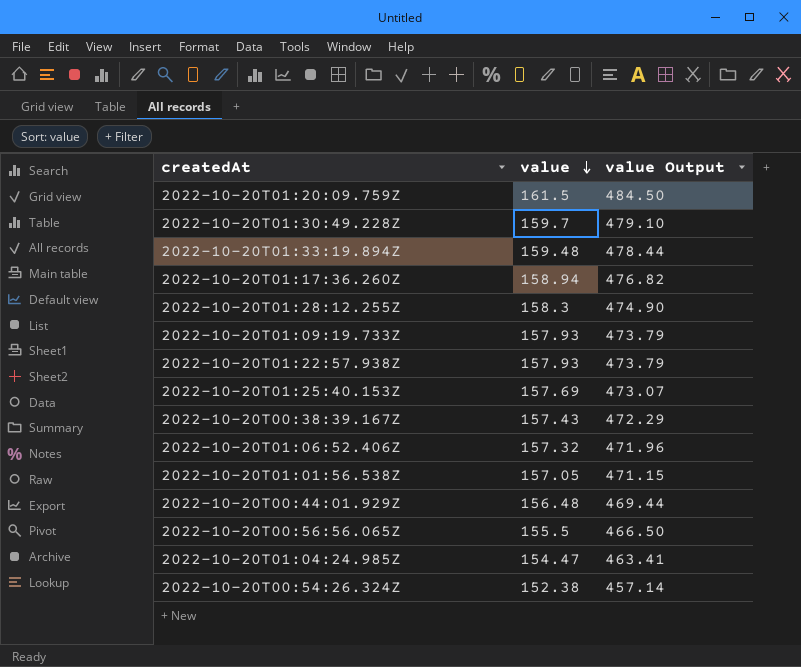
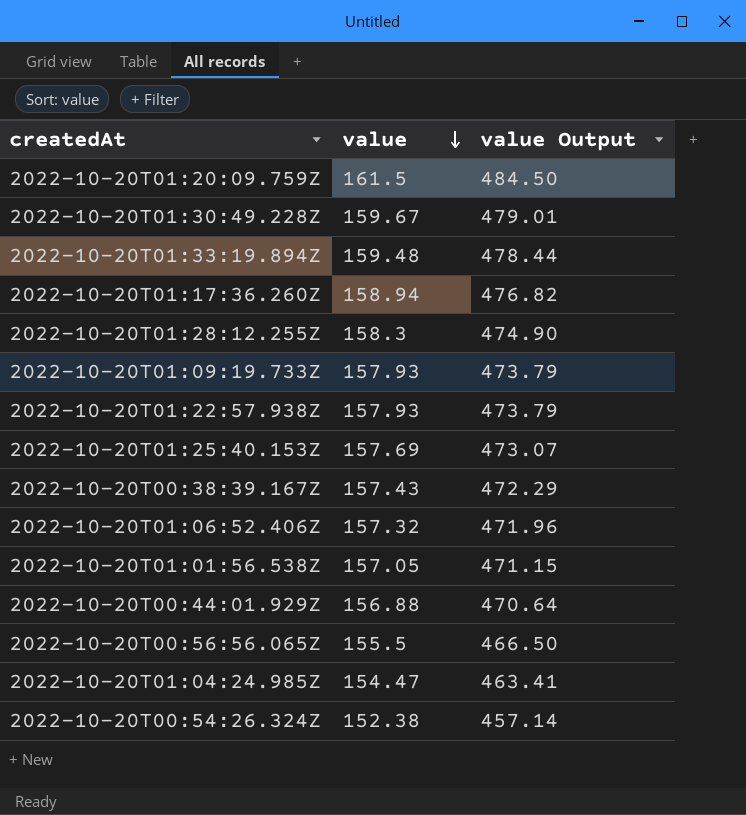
2022-10-20T01:30:49.228Z | value: 159.7 -> 159.67
2022-10-20T01:30:49.228Z | value Output: 479.10 -> 479.01
2022-10-20T00:44:01.929Z | value: 156.48 -> 156.88
2022-10-20T00:44:01.929Z | value Output: 469.44 -> 470.64

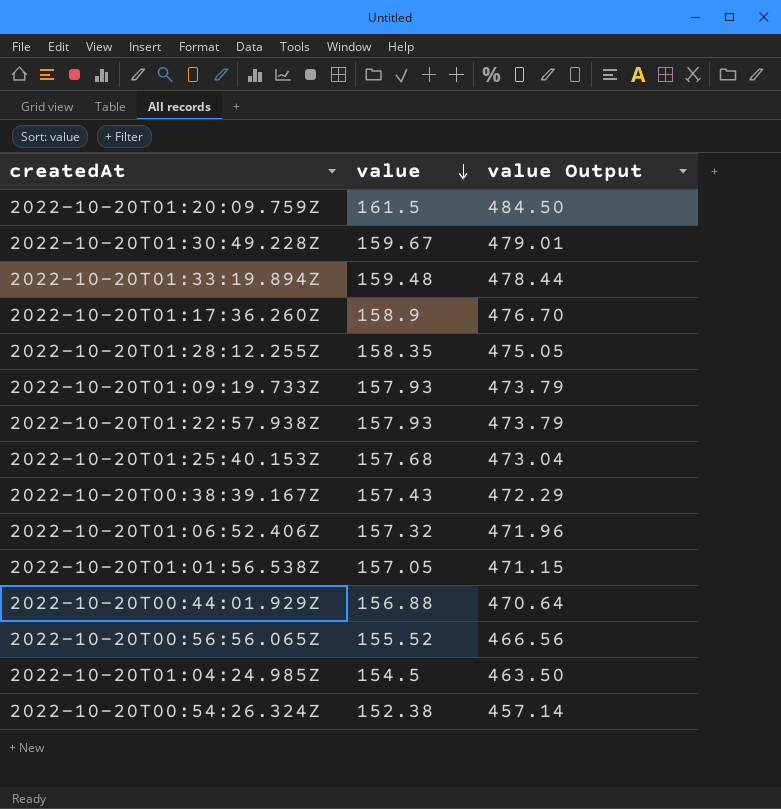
2022-10-20T01:17:36.260Z | value: 158.94 -> 158.9
2022-10-20T01:17:36.260Z | value Output: 476.82 -> 476.70
2022-10-20T01:28:12.255Z | value: 158.3 -> 158.35
2022-10-20T01:28:12.255Z | value Output: 474.90 -> 475.05
2022-10-20T01:25:40.153Z | value: 157.69 -> 157.68
2022-10-20T01:25:40.153Z | value Output: 473.07 -> 473.04
2022-10-20T00:56:56.065Z | value: 155.5 -> 155.52
2022-10-20T00:56:56.065Z | value Output: 466.50 -> 466.56
2022-10-20T01:04:24.985Z | value: 154.47 -> 154.5
2022-10-20T01:04:24.985Z | value Output: 463.41 -> 463.50

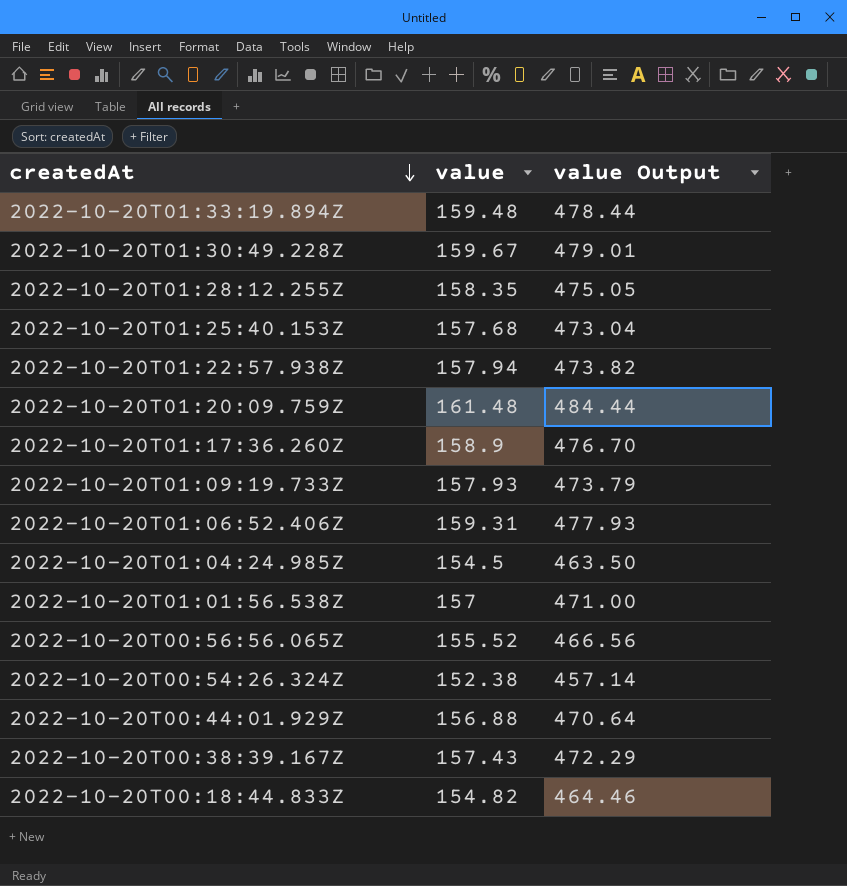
row order: value descending -> createdAt descending
2022-10-20T01:22:57.938Z | value: 157.93 -> 157.94
2022-10-20T01:22:57.938Z | value Output: 473.79 -> 473.82
2022-10-20T01:20:09.759Z | value: 161.5 -> 161.48
2022-10-20T01:20:09.759Z | value Output: 484.50 -> 484.44
2022-10-20T01:06:52.406Z | value: 157.32 -> 159.31
2022-10-20T01:06:52.406Z | value Output: 471.96 -> 477.93
2022-10-20T01:01:56.538Z | value: 157.05 -> 157
2022-10-20T01:01:56.538Z | value Output: 471.15 -> 471.00
row 2022-10-20T00:18:44.833Z: none -> 154.82 | 464.46

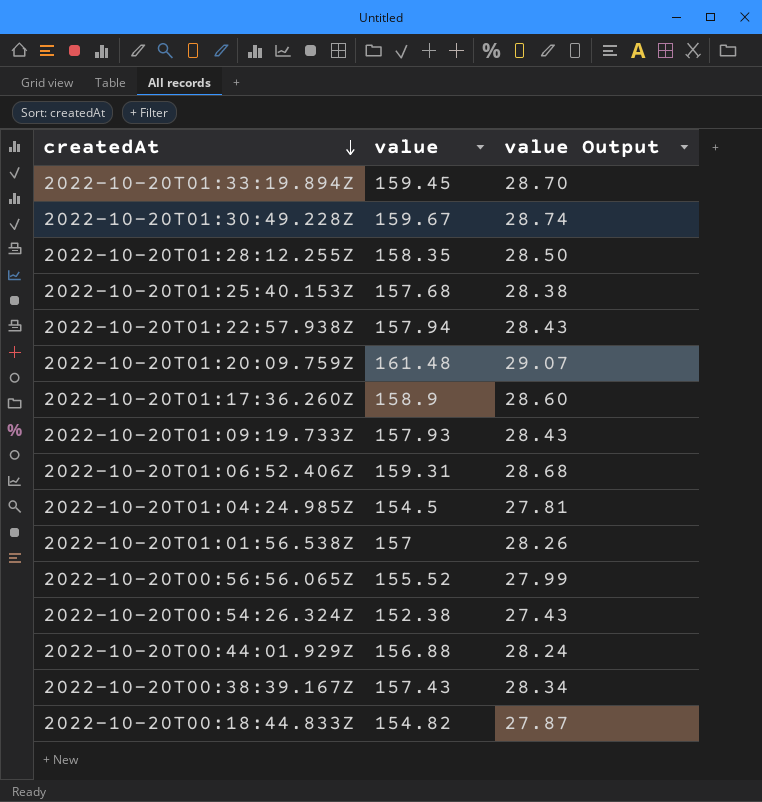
column value Output | formula: [value] * 3 -> [value] * 0.18
2022-10-20T01:33:19.894Z | value: 159.48 -> 159.45

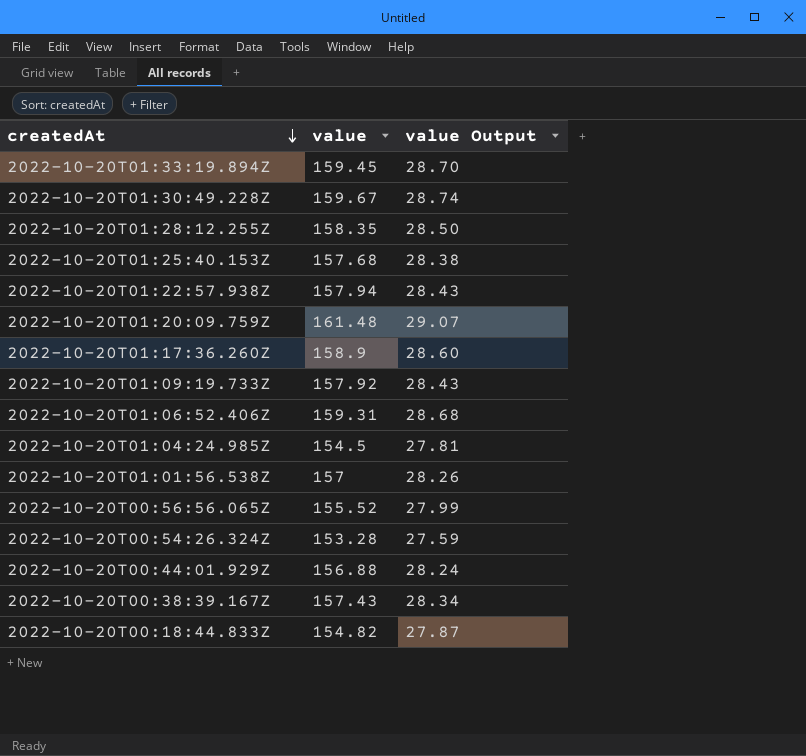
2022-10-20T01:09:19.733Z | value: 157.93 -> 157.92
2022-10-20T00:54:26.324Z | value: 152.38 -> 153.28
2022-10-20T00:54:26.324Z | value Output: 27.43 -> 27.59

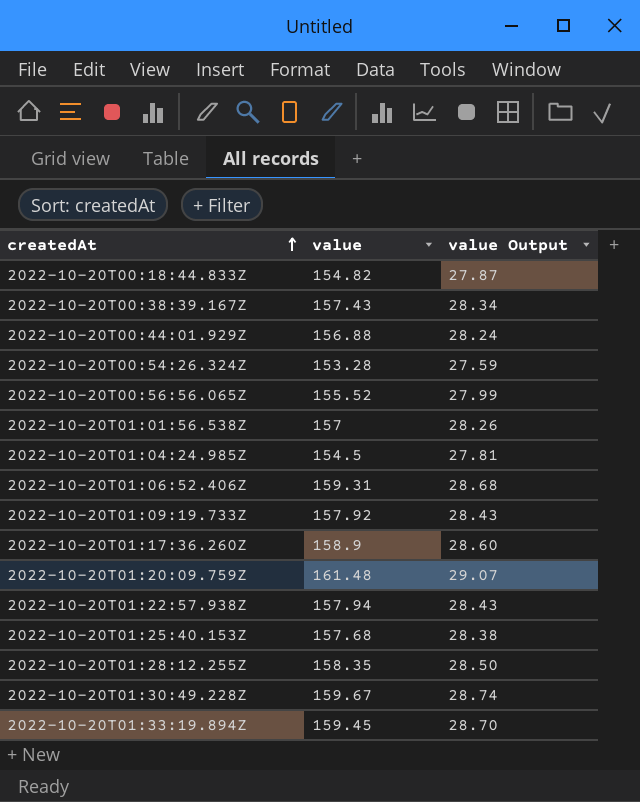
row order: createdAt descending -> createdAt ascending

